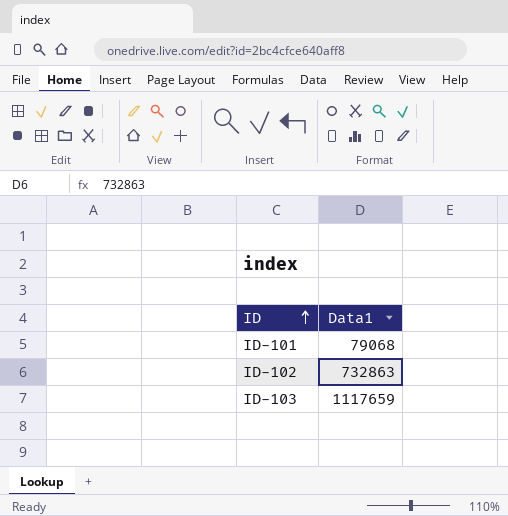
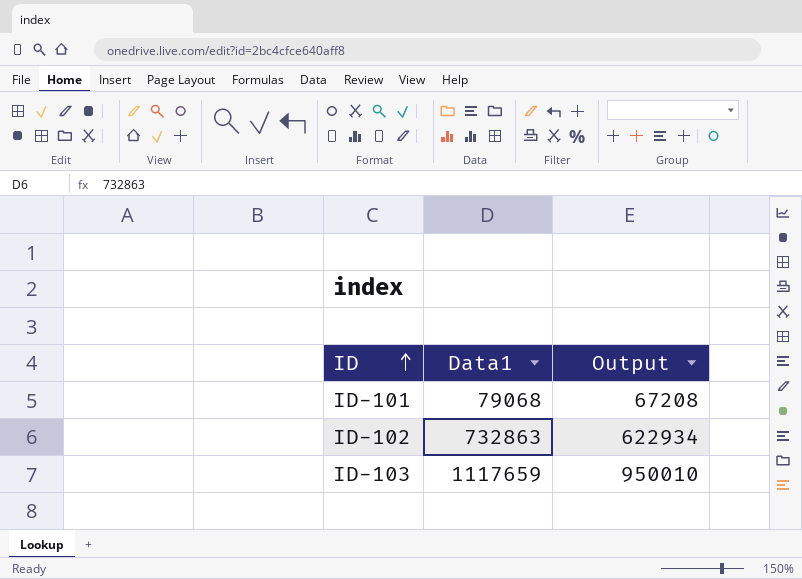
column Output | formula: none -> [Data1] * 0.85

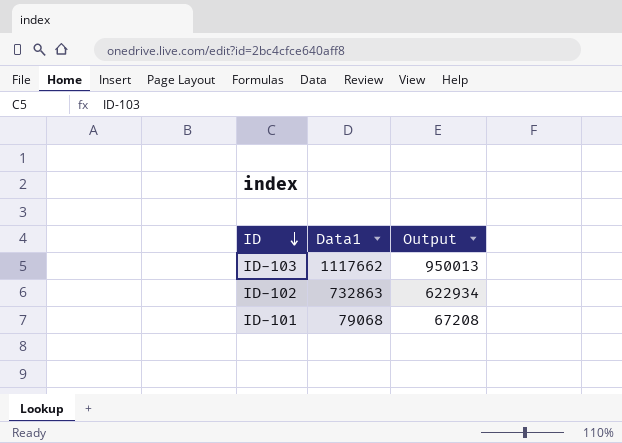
row order: ID ascending -> ID descending
ID-103 | Data1: 1117659 -> 1117662
ID-103 | Output: 950010 -> 950013

